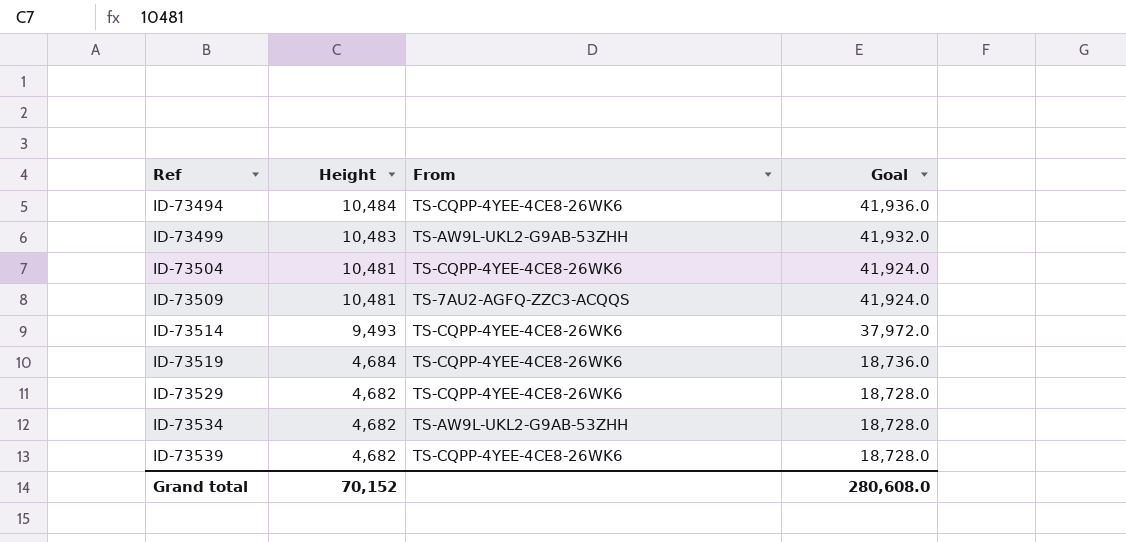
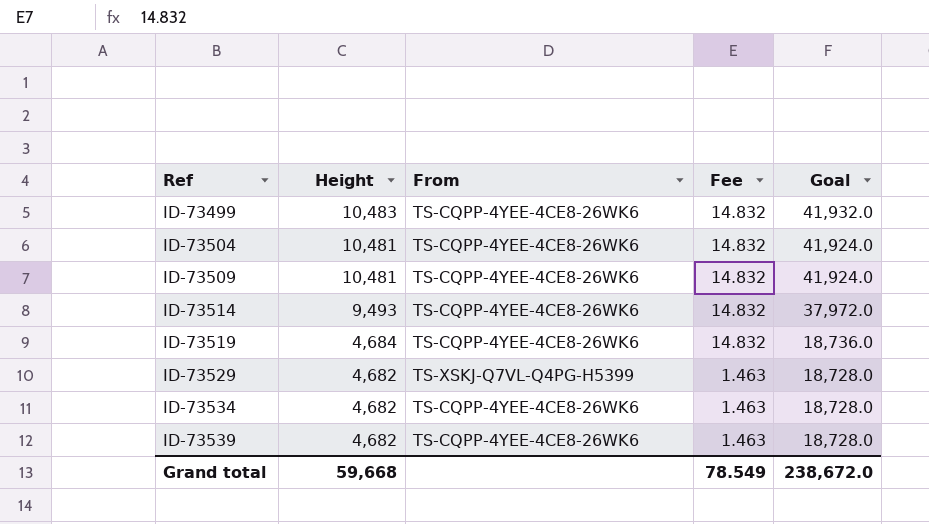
column Fee | position: none -> 4
row ID-73494: 10,484 | TS-CQPP-4YEE-4CE8-26WK6 | 41,936.0 -> none
ID-73499 | From: TS-AW9L-UKL2-G9AB-53ZHH -> TS-CQPP-4YEE-4CE8-26WK6
ID-73509 | From: TS-7AU2-AGFQ-ZZC3-ACQQS -> TS-CQPP-4YEE-4CE8-26WK6
ID-73529 | From: TS-CQPP-4YEE-4CE8-26WK6 -> TS-XSKJ-Q7VL-Q4PG-H5399
ID-73534 | From: TS-AW9L-UKL2-G9AB-53ZHH -> TS-CQPP-4YEE-4CE8-26WK6
Grand total | Height: 70,152 -> 59,668
Grand total | Goal: 280,608.0 -> 238,672.0

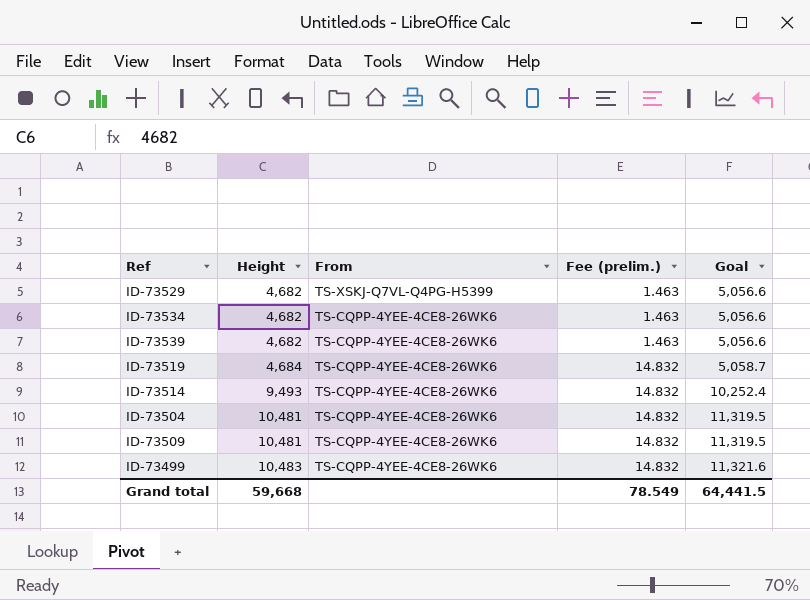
row order: Ref ascending -> Height ascending
column name: Fee -> Fee (prelim.)
column Goal | formula: [Height] * 4 -> [Height] * 1.08
Grand total | Goal: 238,672.0 -> 64,441.5

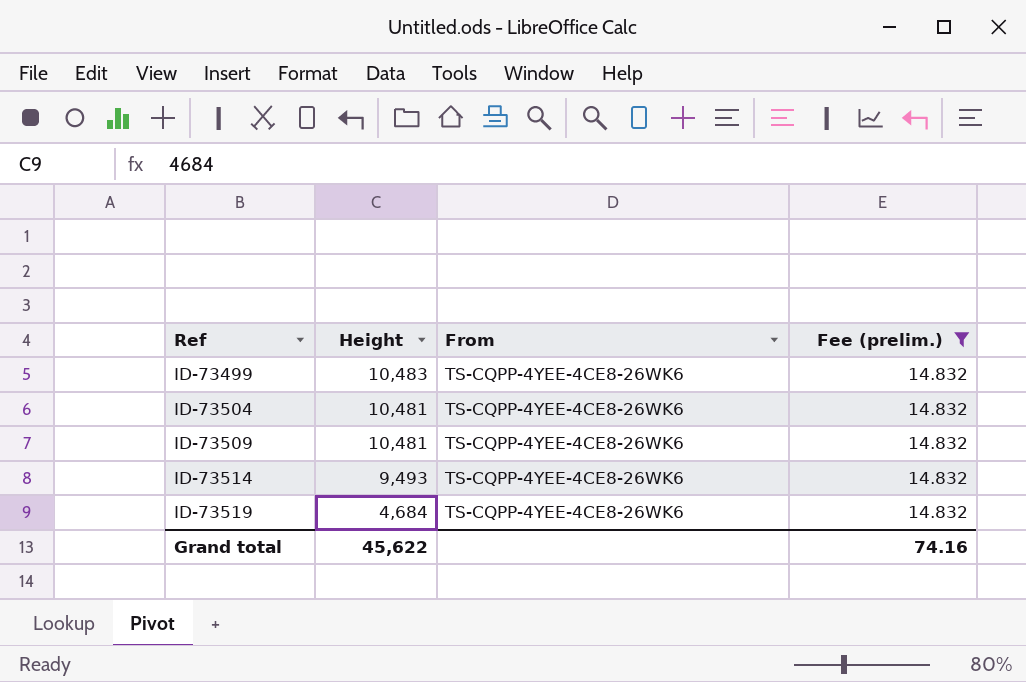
filter: none -> Fee (prelim.) = 14.832
row order: Height ascending -> Ref ascending
column Goal | formula: [Height] * 1.08 -> none
Grand total | Height: 59,668 -> 45,622
Grand total | Fee (prelim.): 78.549 -> 74.16

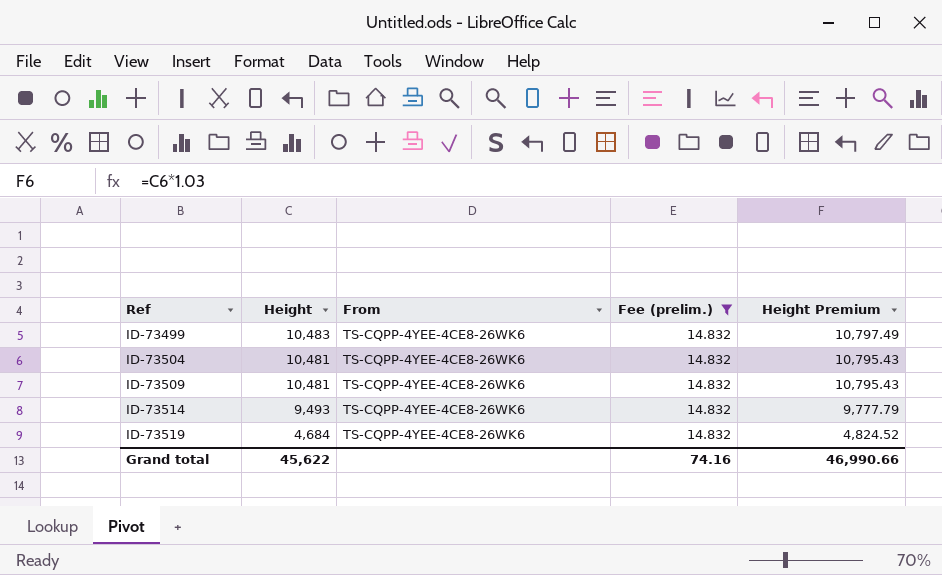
column Height Premium | formula: none -> [Height] * 1.03

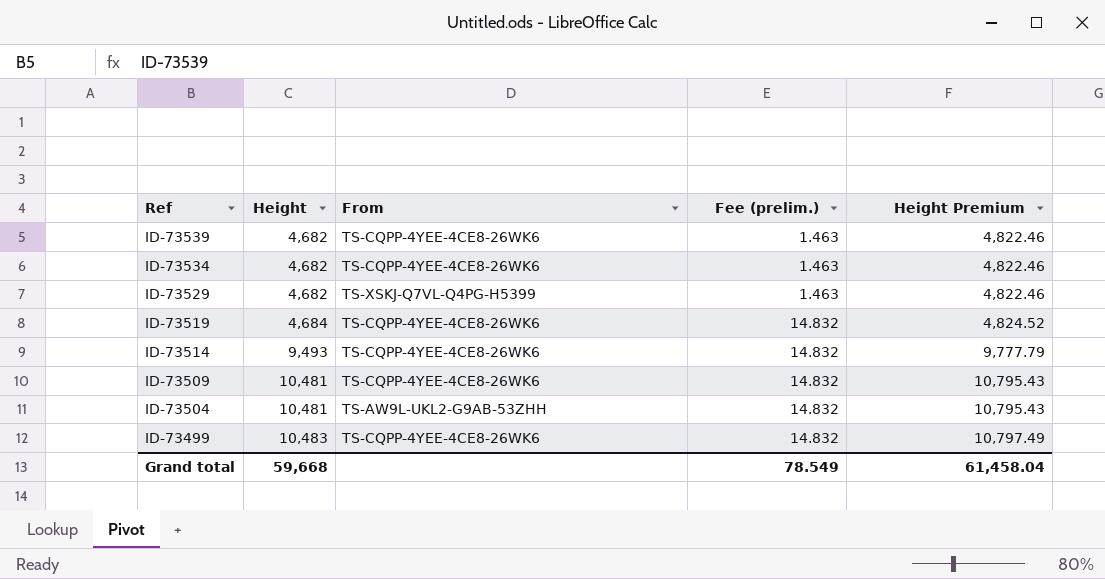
filter: Fee (prelim.) = 14.832 -> none
row order: Ref ascending -> Ref descending
ID-73504 | From: TS-CQPP-4YEE-4CE8-26WK6 -> TS-AW9L-UKL2-G9AB-53ZHH
Grand total | Height: 45,622 -> 59,668
Grand total | Fee (prelim.): 74.16 -> 78.549
Grand total | Height Premium: 46,990.66 -> 61,458.04

